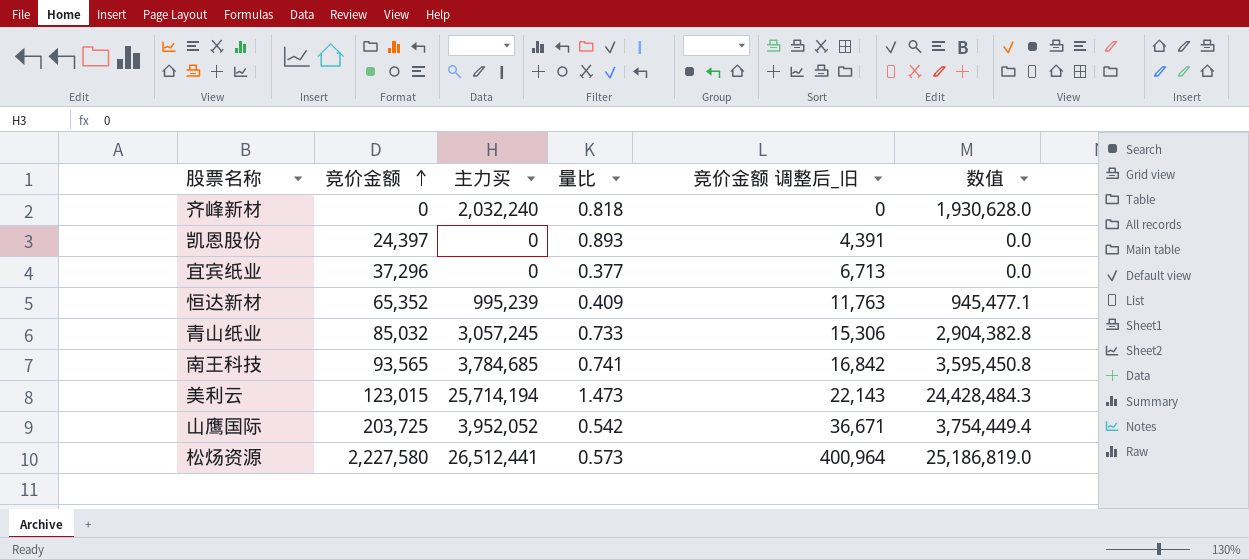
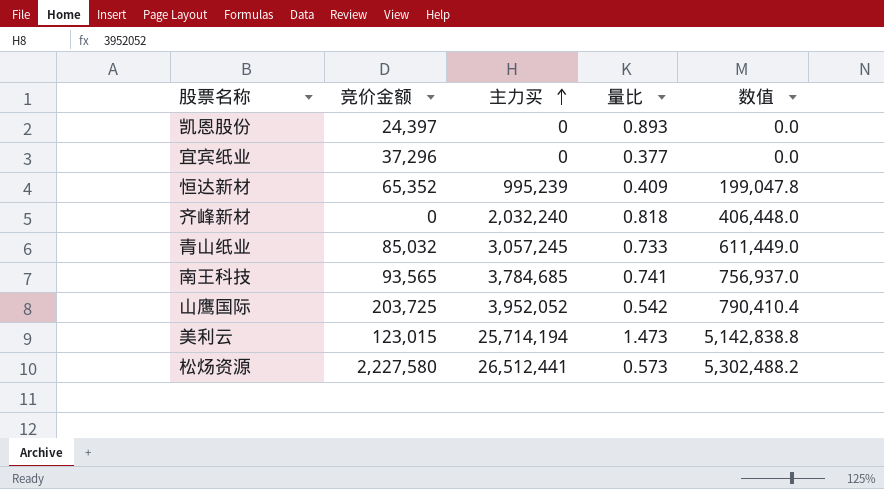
row order: 竞价金额 ascending -> 主力买 ascending
column 竞价金额 调整后_旧 | formula: [竞价金额] * 0.18 -> none
column 数值 | formula: [主力买] * 0.95 -> [主力买] * 0.2

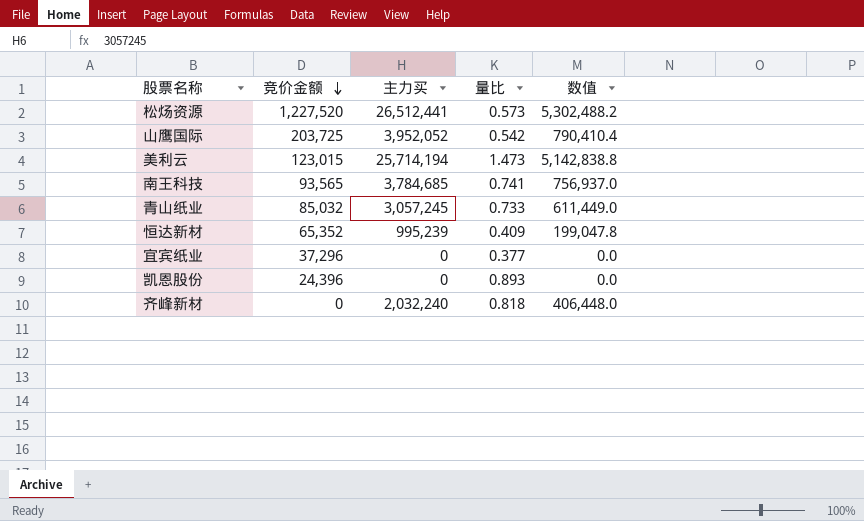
row order: 主力买 ascending -> 竞价金额 descending
松炀资源 | 竞价金额: 2,227,580 -> 1,227,520
凯恩股份 | 竞价金额: 24,397 -> 24,396

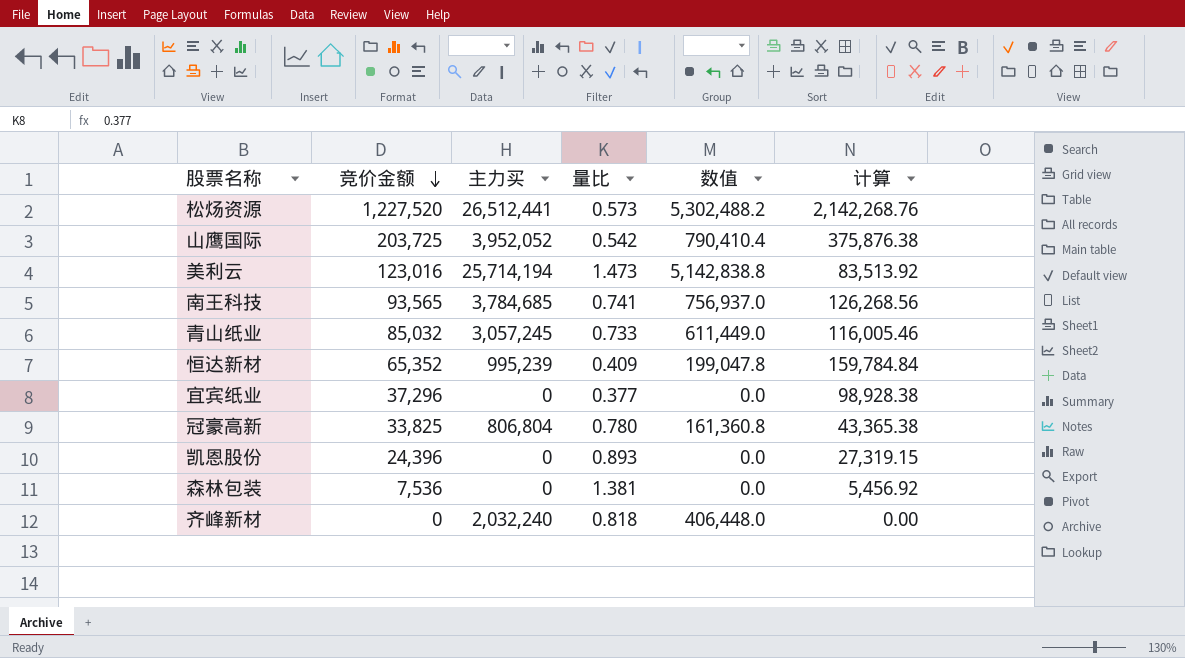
column 计算 | formula: none -> [竞价金额] / [量比]
美利云 | 竞价金额: 123,015 -> 123,016
row 冠豪高新: none -> 33,825 | 806,804 | 0.780 | 161,360.8 | 43,365.38
row 森林包装: none -> 7,536 | 0 | 1.381 | 0.0 | 5,456.92

